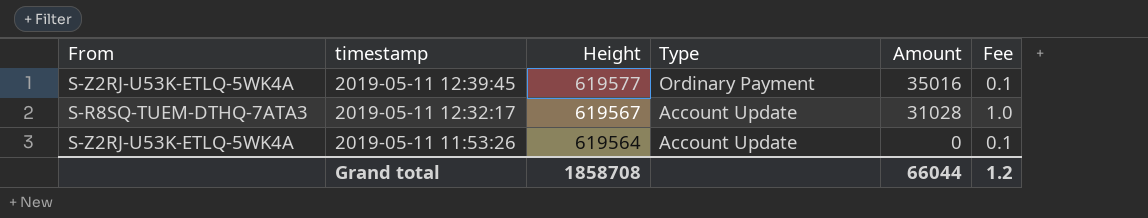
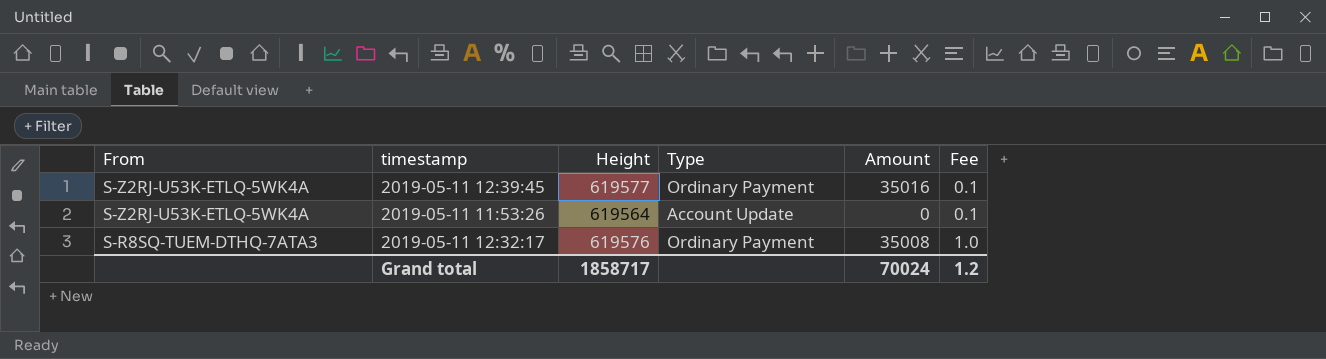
row order: timestamp descending -> From descending
2019-05-11 12:32:17 | Height: 619567 -> 619576
2019-05-11 12:32:17 | Type: Account Update -> Ordinary Payment
2019-05-11 12:32:17 | Amount: 31028 -> 35008
Grand total | Height: 1858708 -> 1858717
Grand total | Amount: 66044 -> 70024

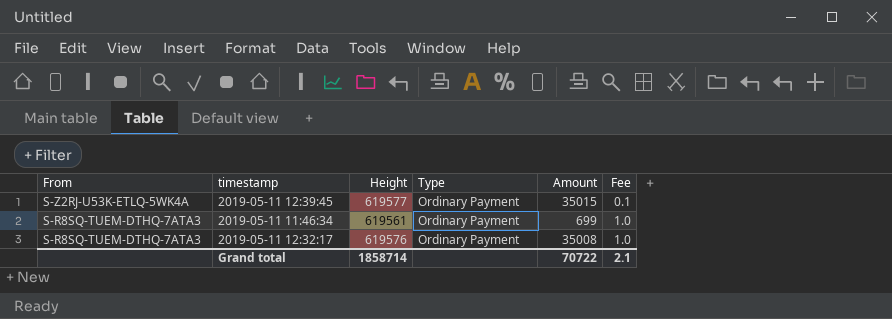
row 2019-05-11 11:53:26: S-Z2RJ-U53K-ETLQ-5WK4A | 619564 | Account Update | 0 | 0.1 -> none
2019-05-11 12:39:45 | Amount: 35016 -> 35015
row 2019-05-11 11:46:34: none -> S-R8SQ-TUEM-DTHQ-7ATA3 | 619561 | Ordinary Payment | 699 | 1.0
Grand total | Height: 1858717 -> 1858714
Grand total | Amount: 70024 -> 70722
Grand total | Fee: 1.2 -> 2.1

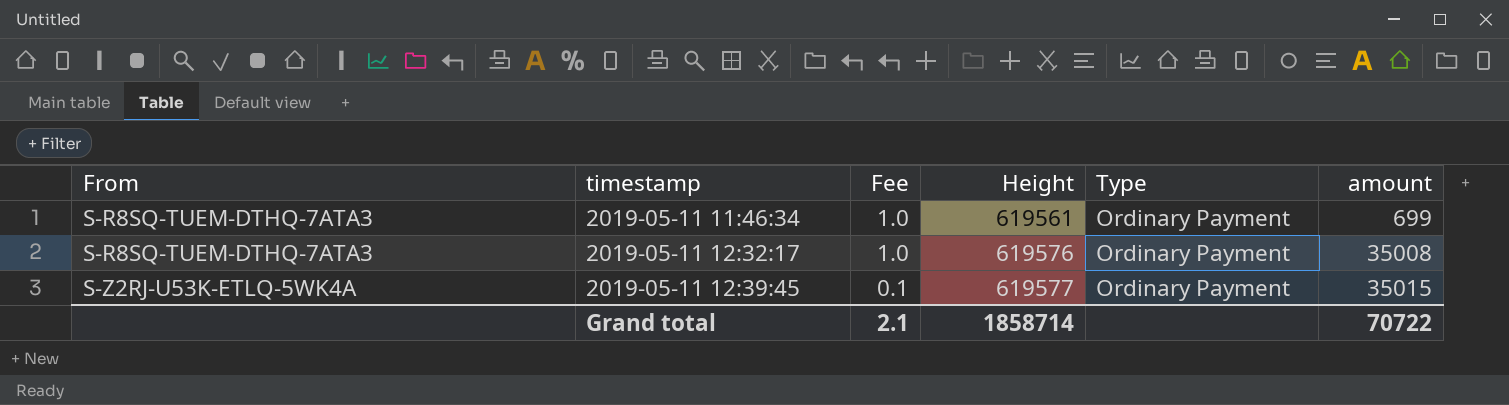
row order: From descending -> From ascending
column Fee | position: 6 -> 3
column name: Amount -> amount

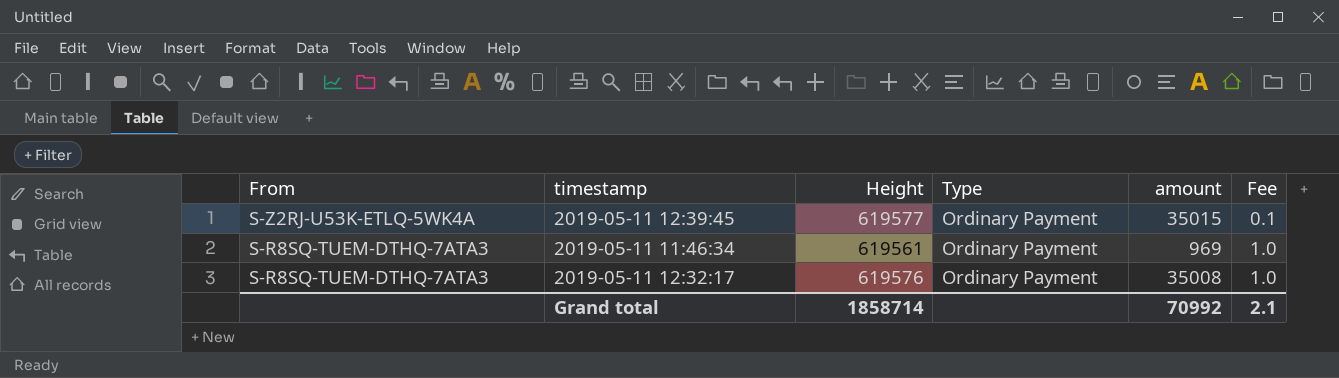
row order: From ascending -> From descending
column Fee | position: 3 -> 6
2019-05-11 11:46:34 | amount: 699 -> 969
Grand total | amount: 70722 -> 70992

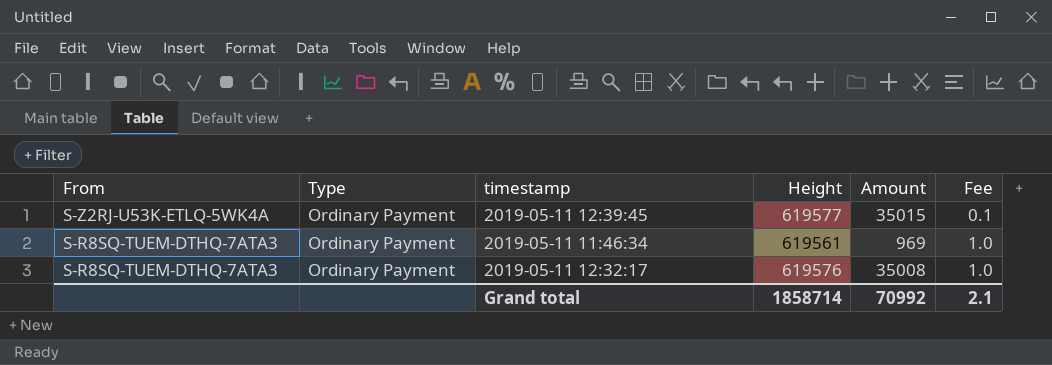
column Type | position: 4 -> 2
column name: amount -> Amount

